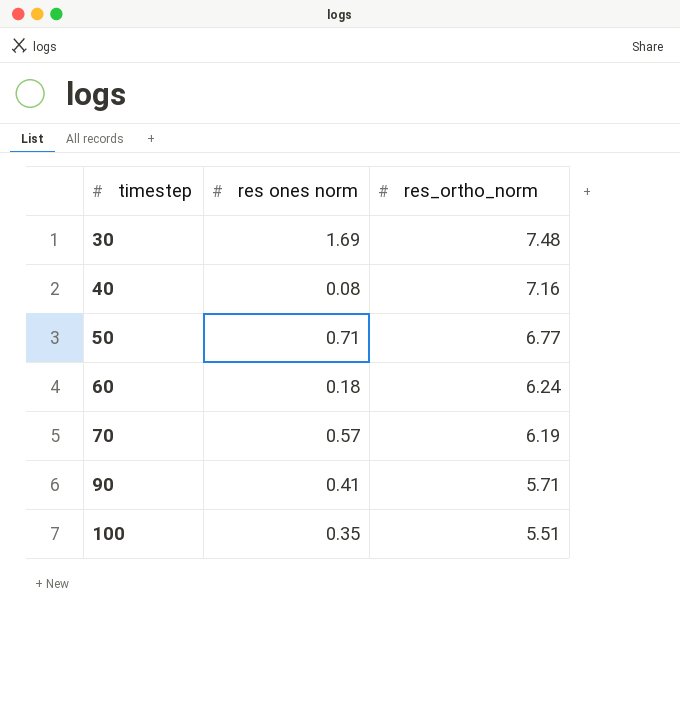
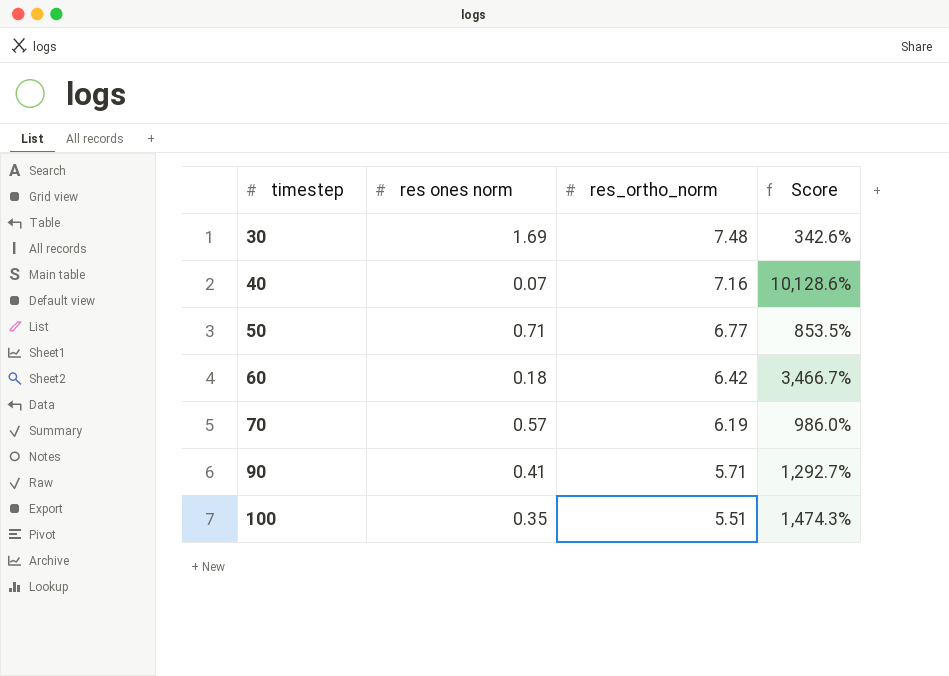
column Score | formula: none -> ([res_ortho_norm] - [res ones norm]) / [res ones norm]
40 | res ones norm: 0.08 -> 0.07
60 | res_ortho_norm: 6.24 -> 6.42

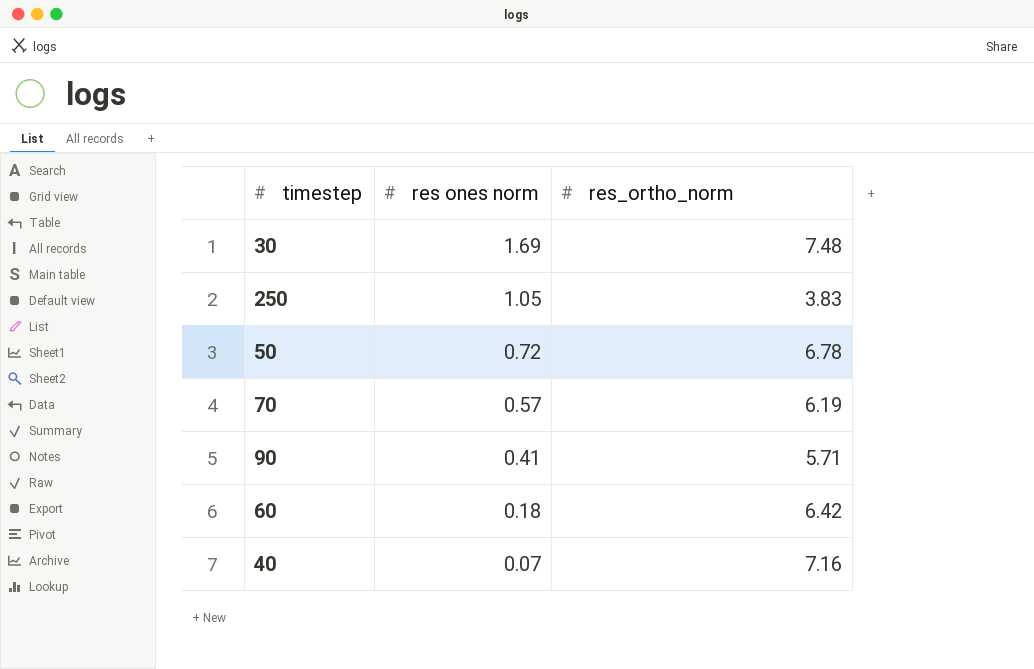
row order: timestep ascending -> res ones norm descending
column Score | formula: ([res_ortho_norm] - [res ones norm]) / [res ones norm] -> none
row 100: 0.35 | 5.51 | 1,474.3% -> none
row 250: none -> 1.05 | 3.83
50 | res ones norm: 0.71 -> 0.72
50 | res_ortho_norm: 6.77 -> 6.78

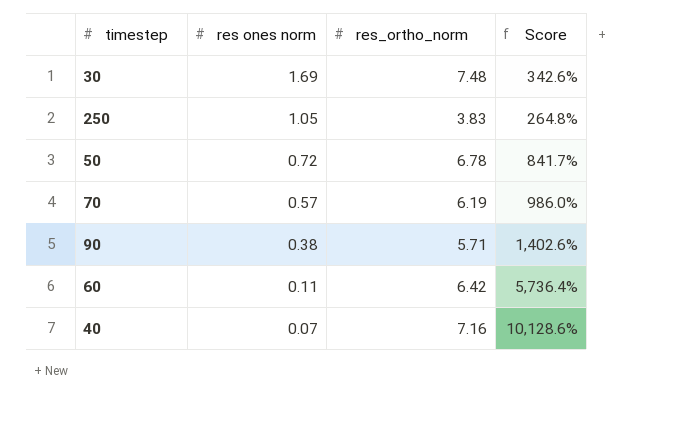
column Score | formula: none -> ([res_ortho_norm] - [res ones norm]) / [res ones norm]
90 | res ones norm: 0.41 -> 0.38
60 | res ones norm: 0.18 -> 0.11

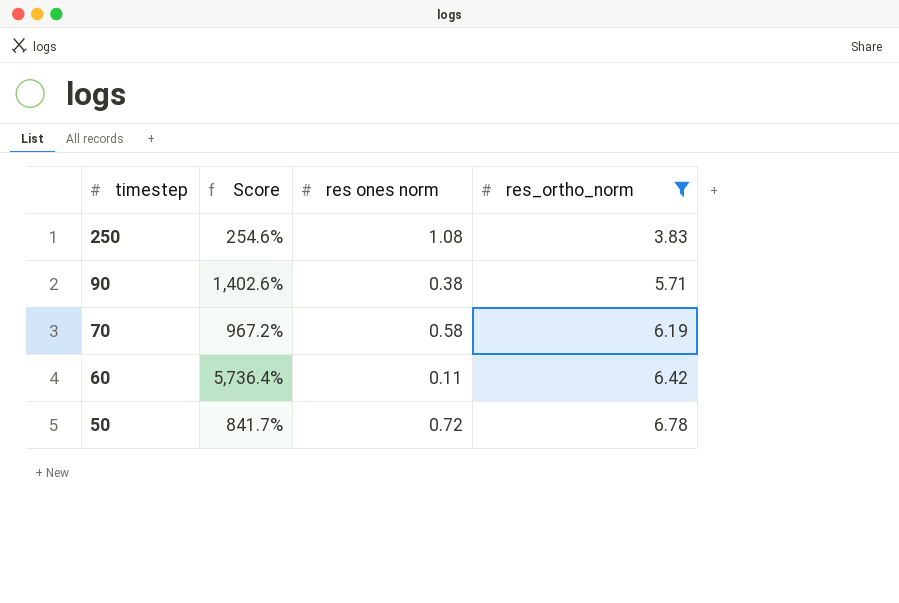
filter: none -> res_ortho_norm <= 6.78
row order: res ones norm descending -> timestep descending
column Score | position: 4 -> 2
250 | Score: 264.8% -> 254.6%
250 | res ones norm: 1.05 -> 1.08
70 | Score: 986.0% -> 967.2%
70 | res ones norm: 0.57 -> 0.58

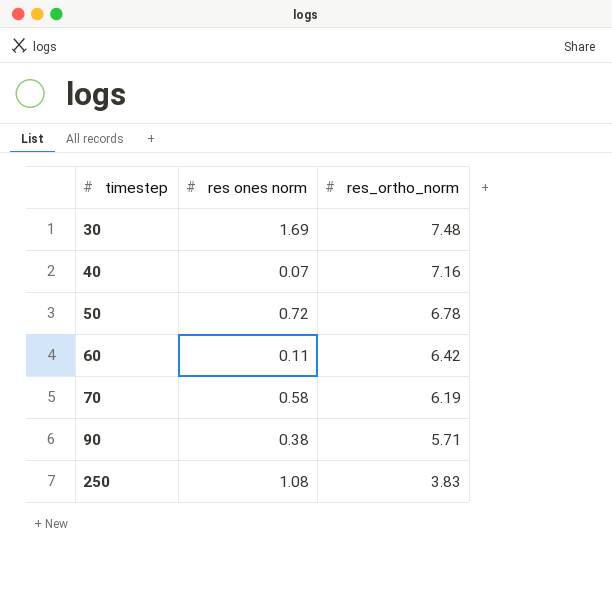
filter: res_ortho_norm <= 6.78 -> none
row order: timestep descending -> timestep ascending
column Score | formula: ([res_ortho_norm] - [res ones norm]) / [res ones norm] -> none

